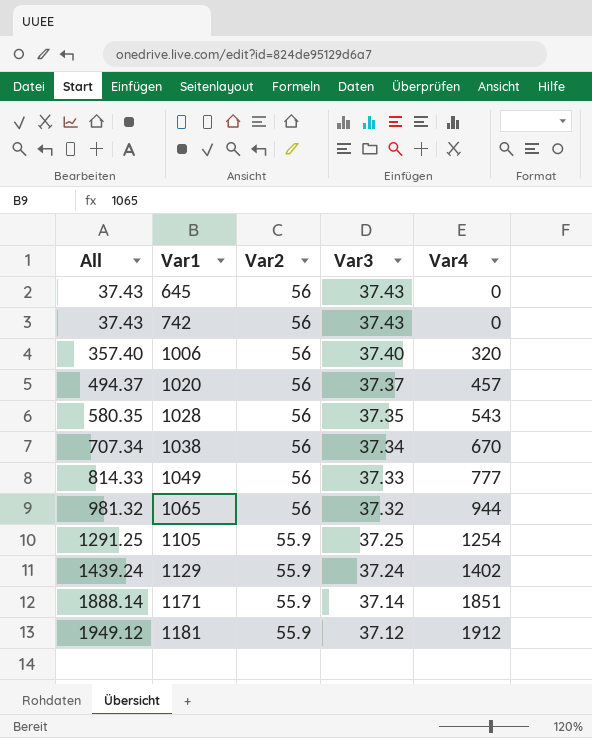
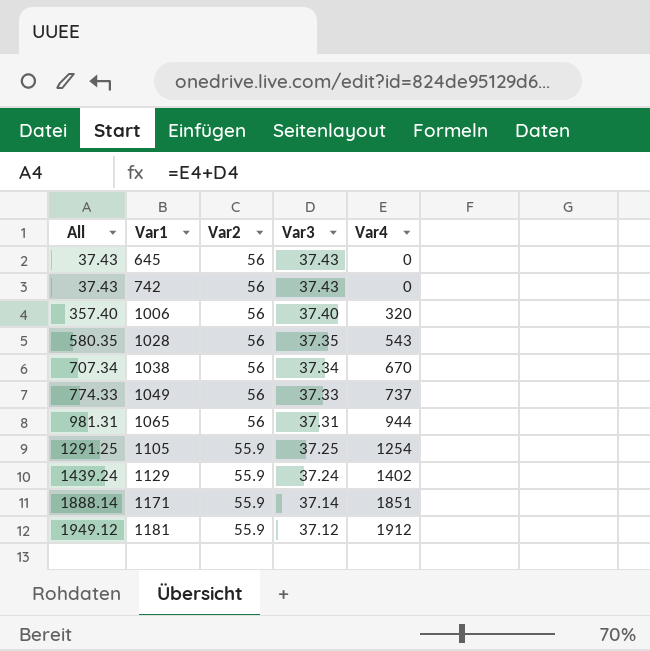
row 1020: 494.37 | 56 | 37.37 | 457 -> none
1049 | All: 814.33 -> 774.33
1049 | Var4: 777 -> 737
1065 | All: 981.32 -> 981.31
1065 | Var3: 37.32 -> 37.31

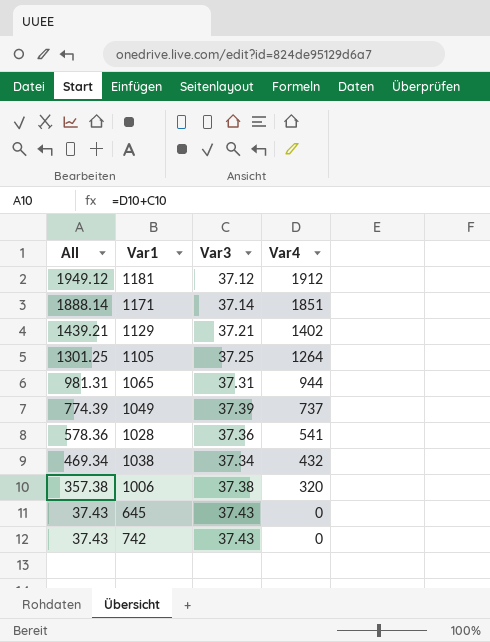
row order: All ascending -> All descending
column Var2 | position: 3 -> none
1129 | All: 1439.24 -> 1439.21
1129 | Var3: 37.24 -> 37.21
1105 | All: 1291.25 -> 1301.25
1105 | Var4: 1254 -> 1264
1049 | All: 774.33 -> 774.39
1049 | Var3: 37.33 -> 37.39
1028 | All: 580.35 -> 578.36
1028 | Var3: 37.35 -> 37.36
1028 | Var4: 543 -> 541
1038 | All: 707.34 -> 469.34
1038 | Var4: 670 -> 432
1006 | All: 357.40 -> 357.38
1006 | Var3: 37.40 -> 37.38

